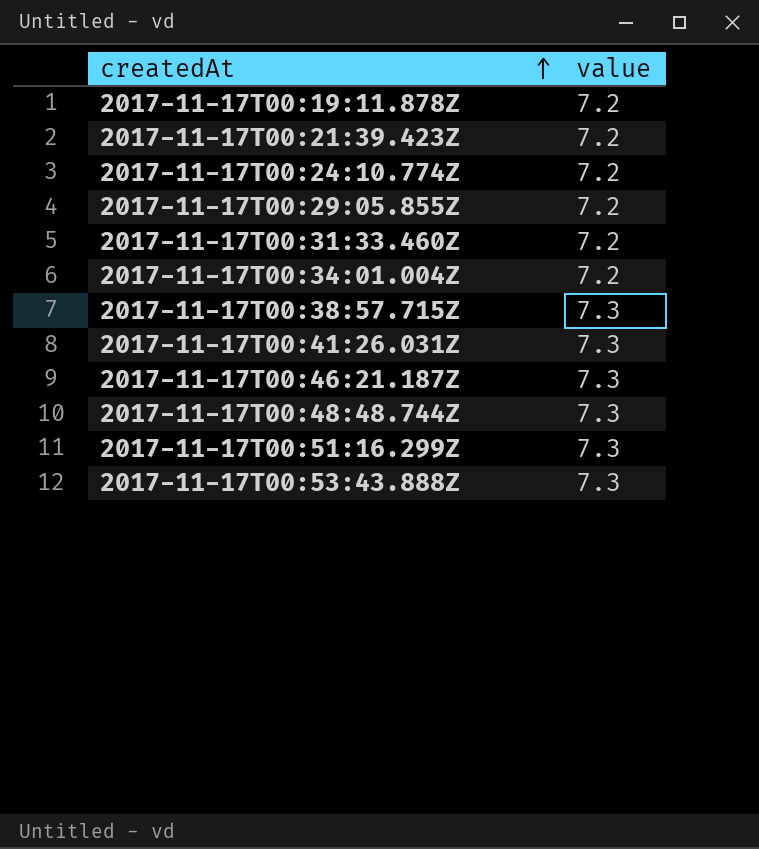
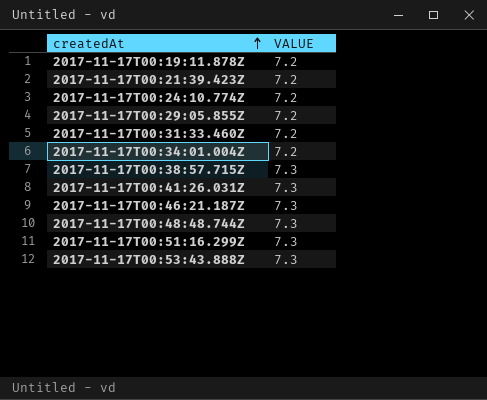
column name: value -> VALUE

